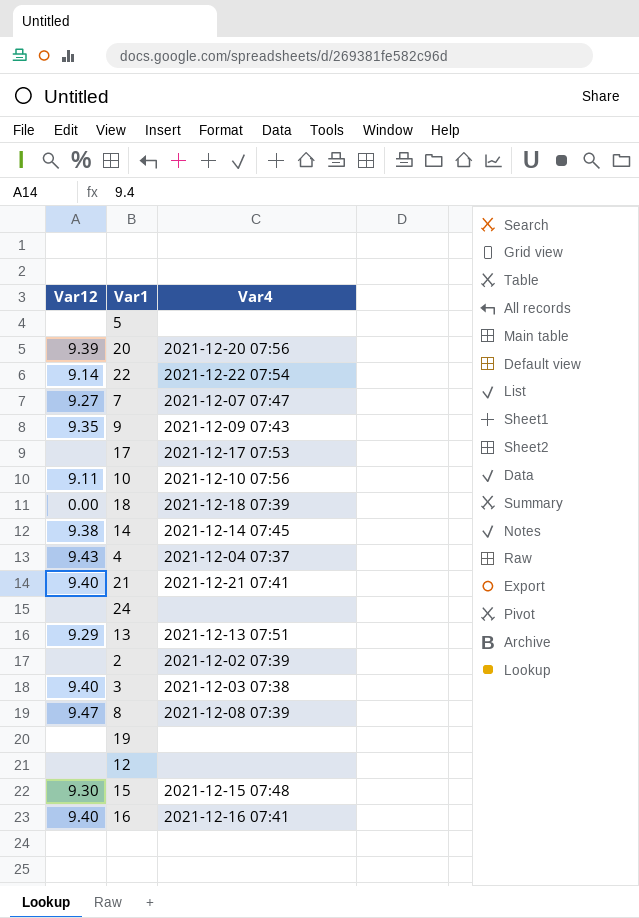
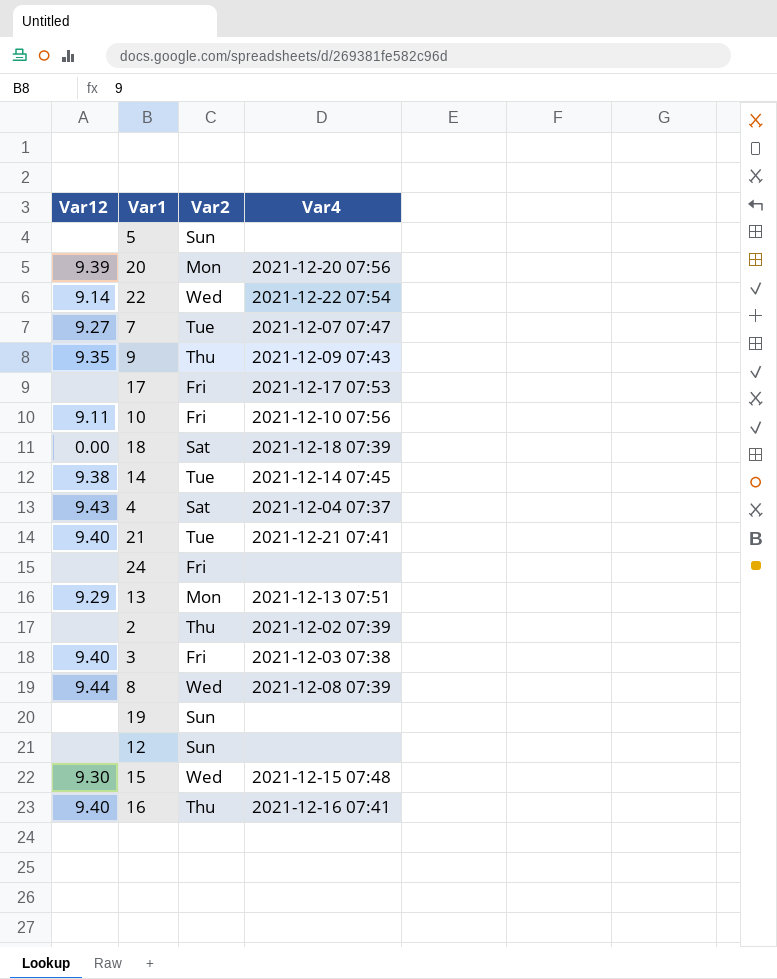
column Var2 | position: none -> 3
8 | Var12: 9.47 -> 9.44

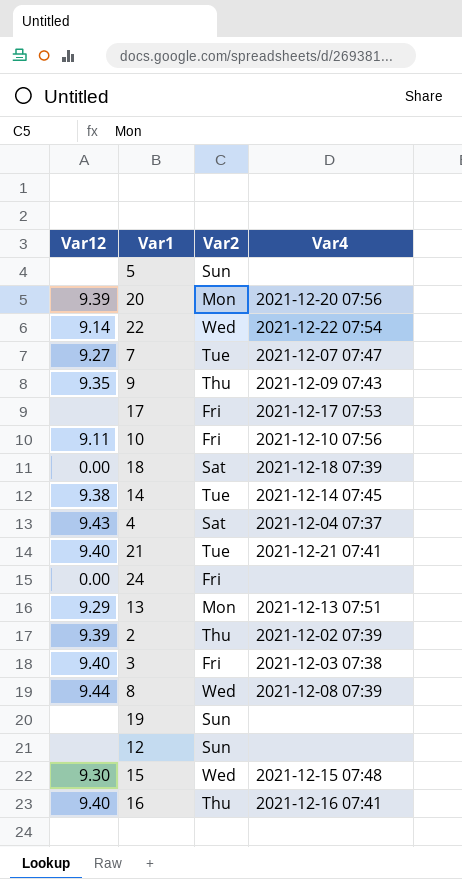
24 | Var12: none -> 0.00
2 | Var12: none -> 9.39

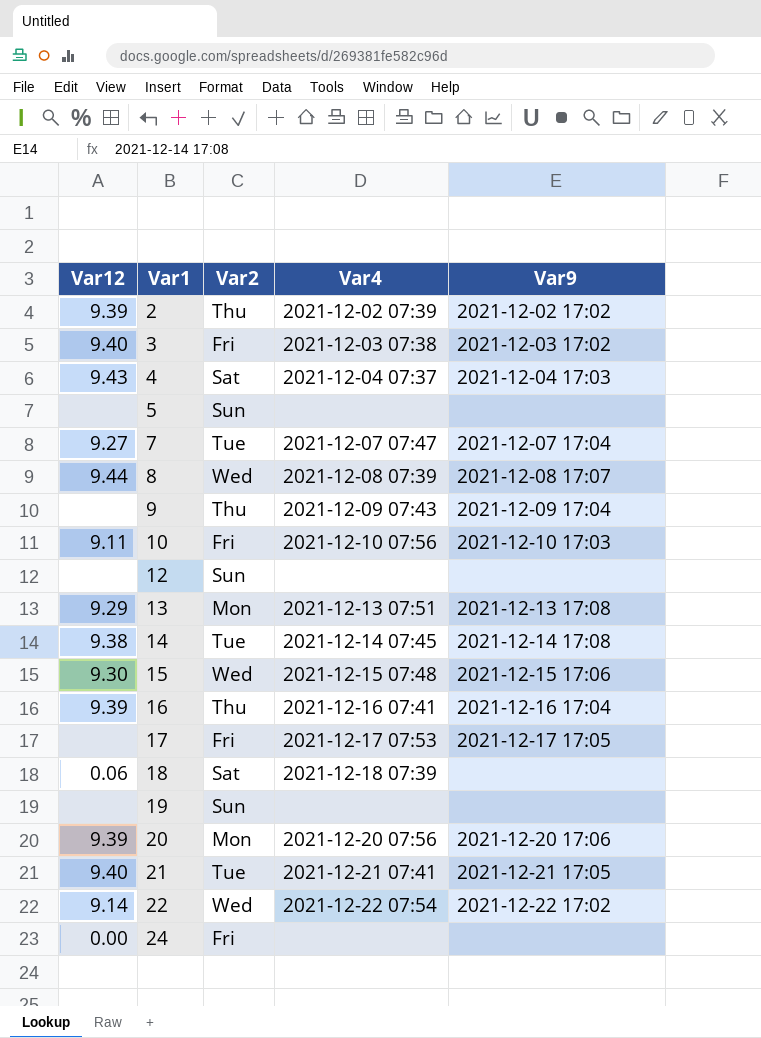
row order: none -> Var1 ascending
column Var9 | position: none -> 5
9 | Var12: 9.35 -> none
16 | Var12: 9.40 -> 9.39
18 | Var12: 0.00 -> 0.06

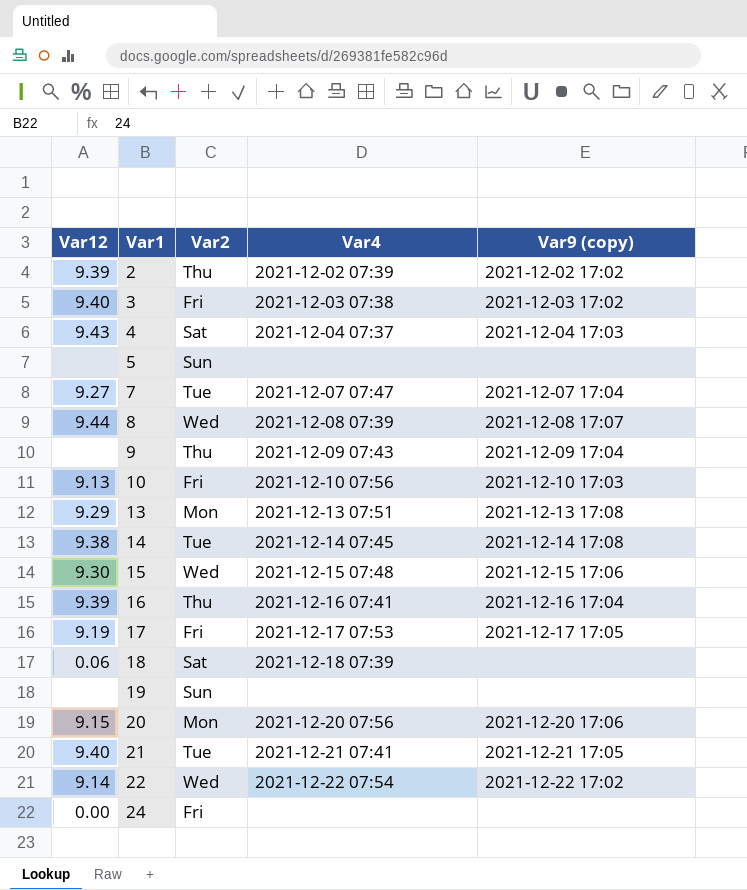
column name: Var9 -> Var9 (copy)
row 12: none | Sun | none | none -> none
10 | Var12: 9.11 -> 9.13
17 | Var12: none -> 9.19
20 | Var12: 9.39 -> 9.15

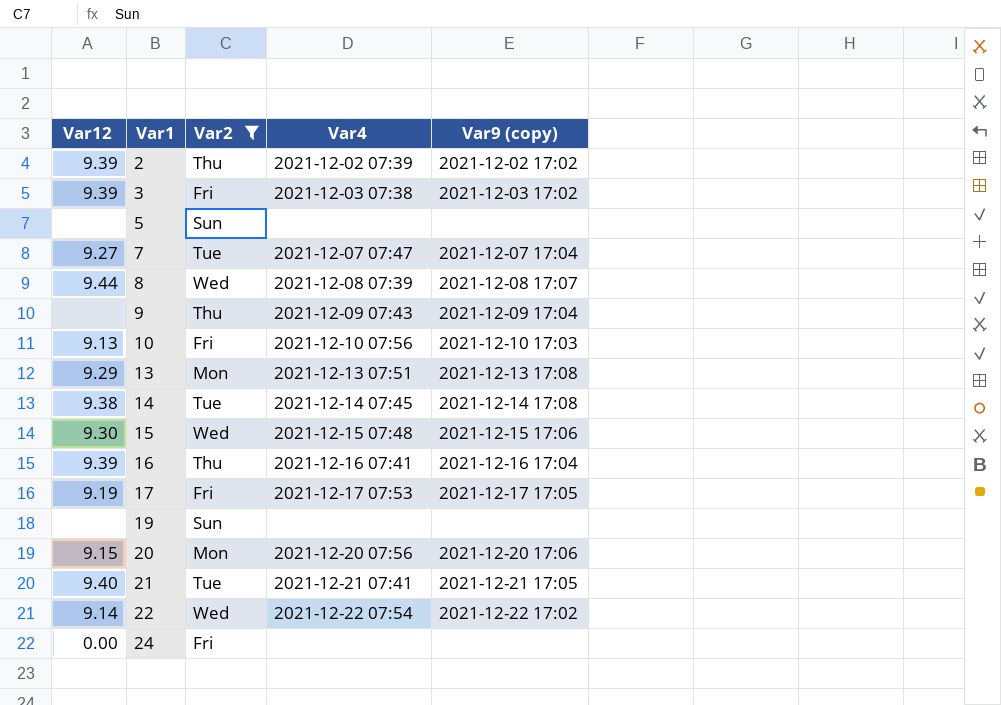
filter: none -> Var2 != Sat
3 | Var12: 9.40 -> 9.39

